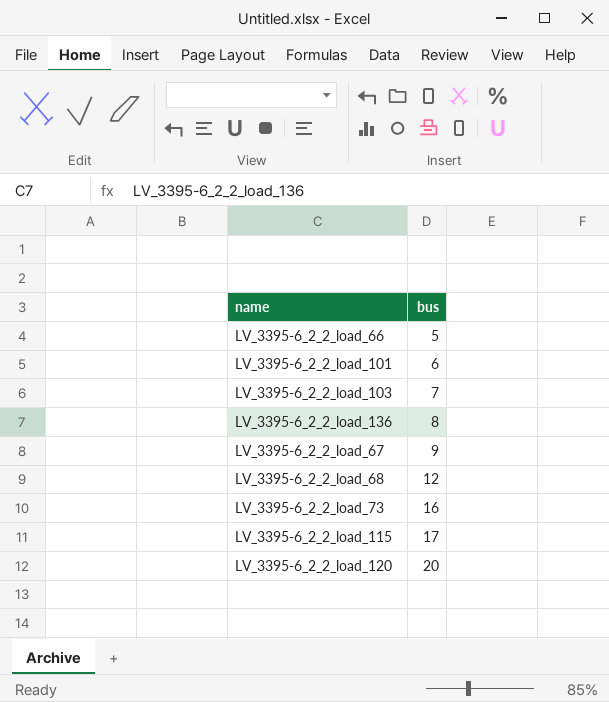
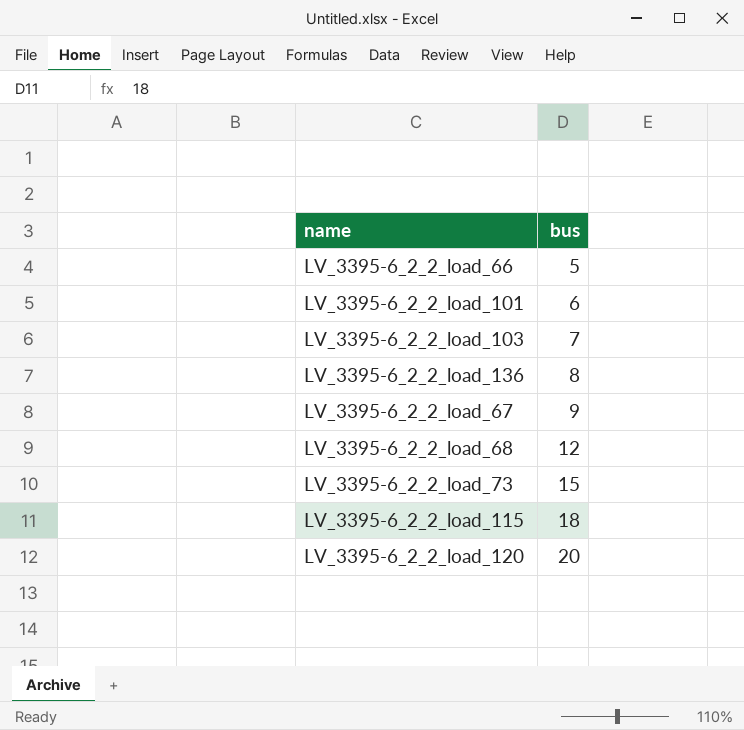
LV_3395-6_2_2_load_73 | bus: 16 -> 15
LV_3395-6_2_2_load_115 | bus: 17 -> 18

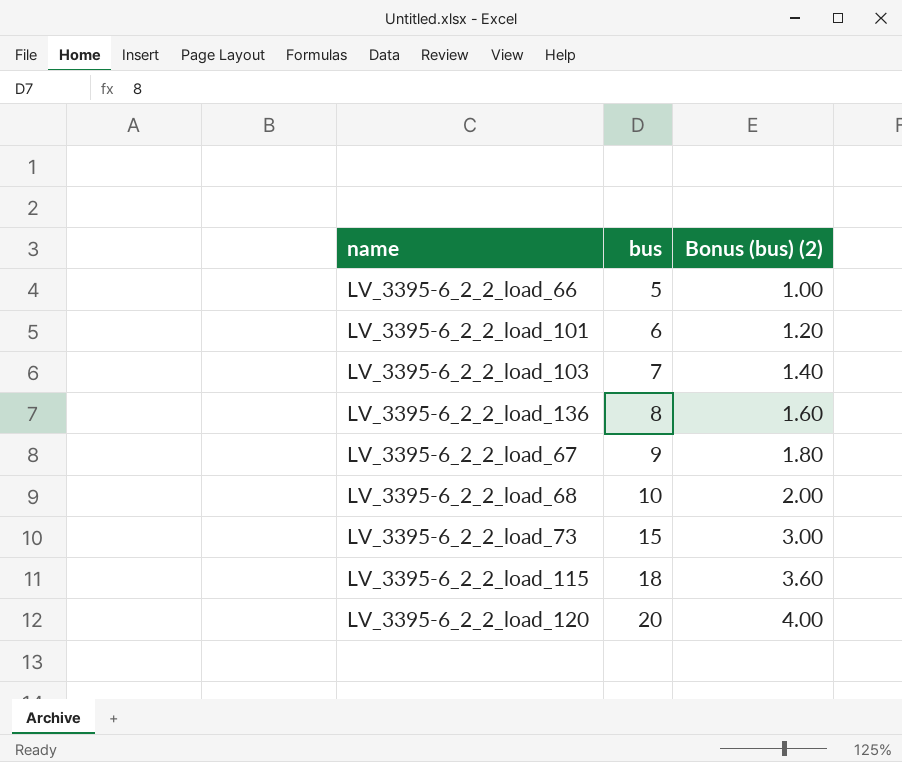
column Bonus (bus) (2) | formula: none -> [bus] * 0.2
LV_3395-6_2_2_load_68 | bus: 12 -> 10

